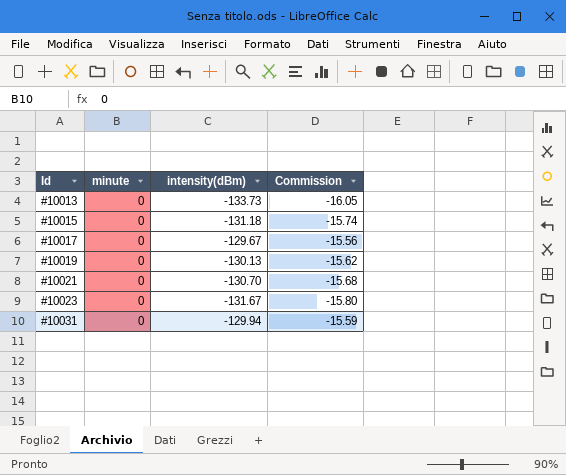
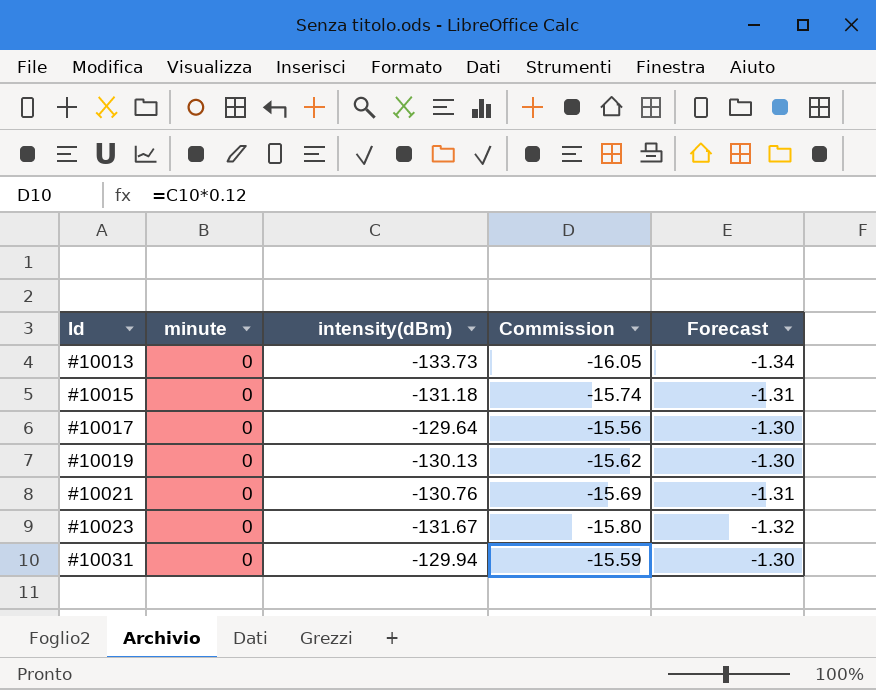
column Forecast | formula: none -> [intensity(dBm)] * 0.01
#10017 | intensity(dBm): -129.67 -> -129.64
#10021 | intensity(dBm): -130.70 -> -130.76
#10021 | Commission: -15.68 -> -15.69

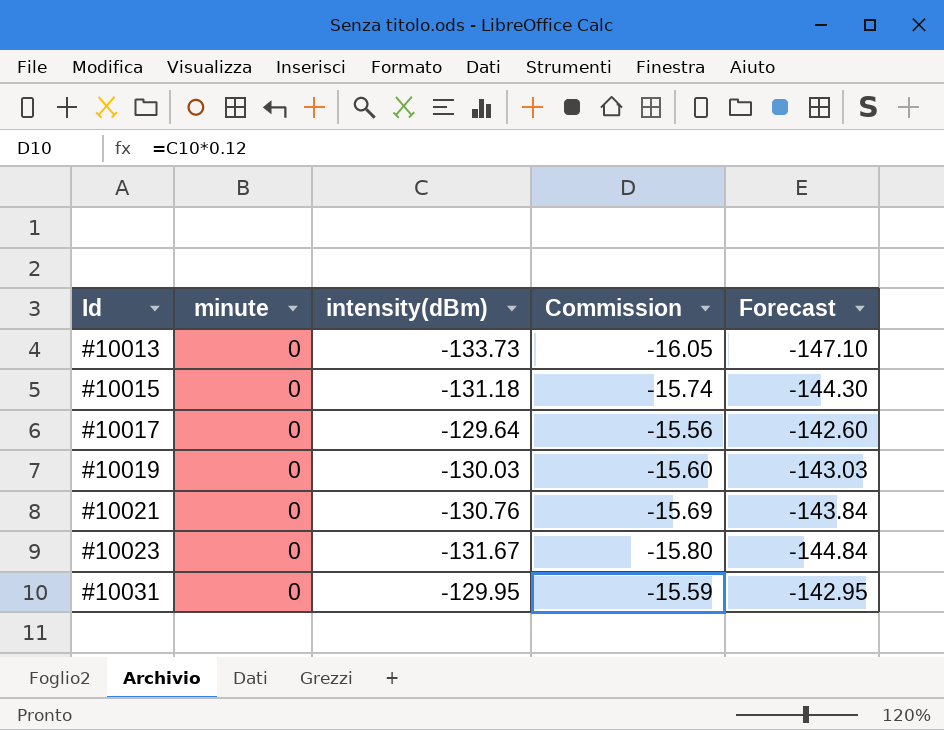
column Forecast | formula: [intensity(dBm)] * 0.01 -> [intensity(dBm)] * 1.1
#10019 | intensity(dBm): -130.13 -> -130.03
#10019 | Commission: -15.62 -> -15.60
#10031 | intensity(dBm): -129.94 -> -129.95

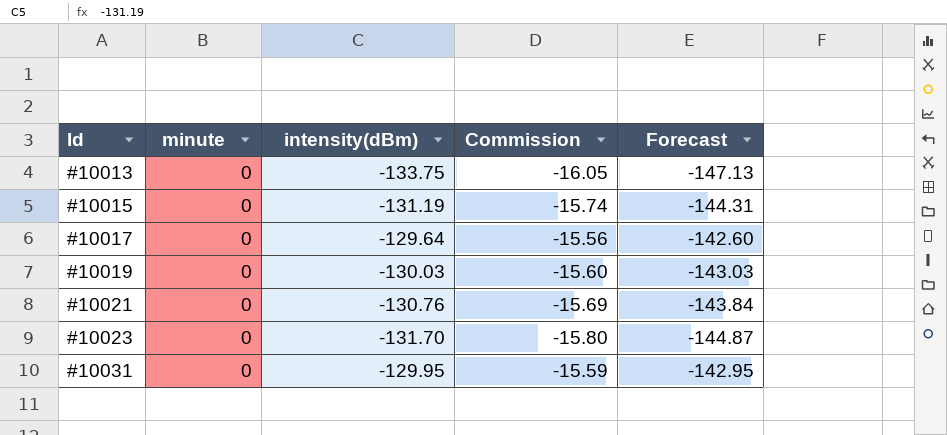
#10013 | intensity(dBm): -133.73 -> -133.75
#10013 | Forecast: -147.10 -> -147.13
#10015 | intensity(dBm): -131.18 -> -131.19
#10015 | Forecast: -144.30 -> -144.31
#10023 | intensity(dBm): -131.67 -> -131.70
#10023 | Forecast: -144.84 -> -144.87

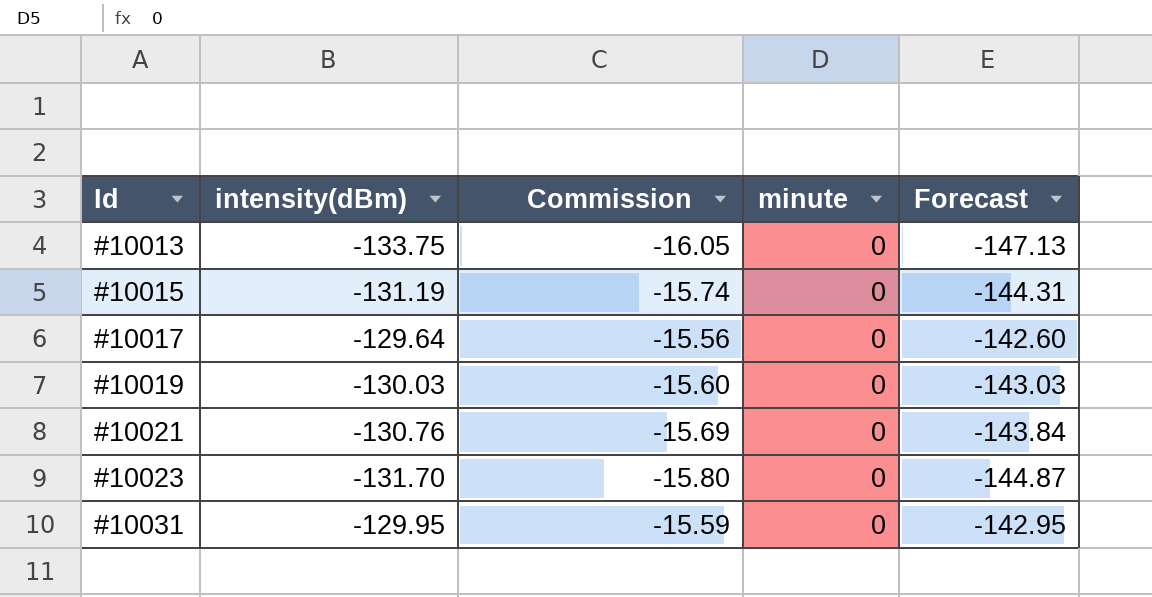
column minute | position: 2 -> 4

